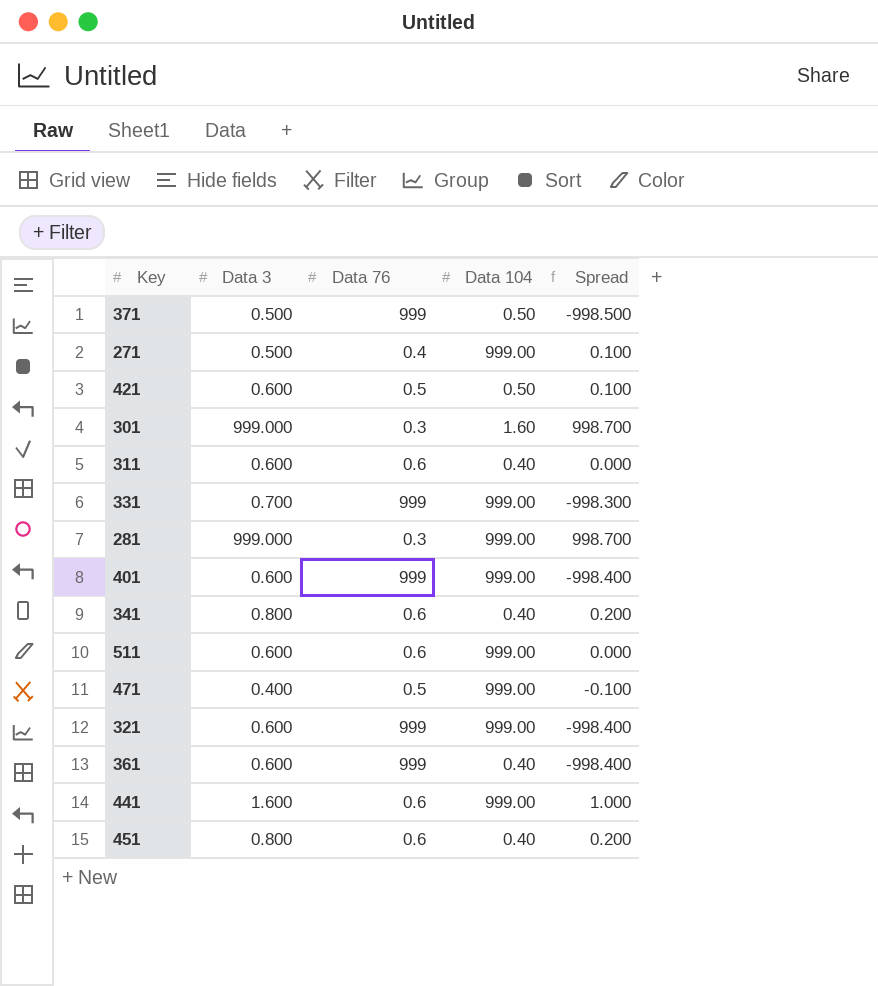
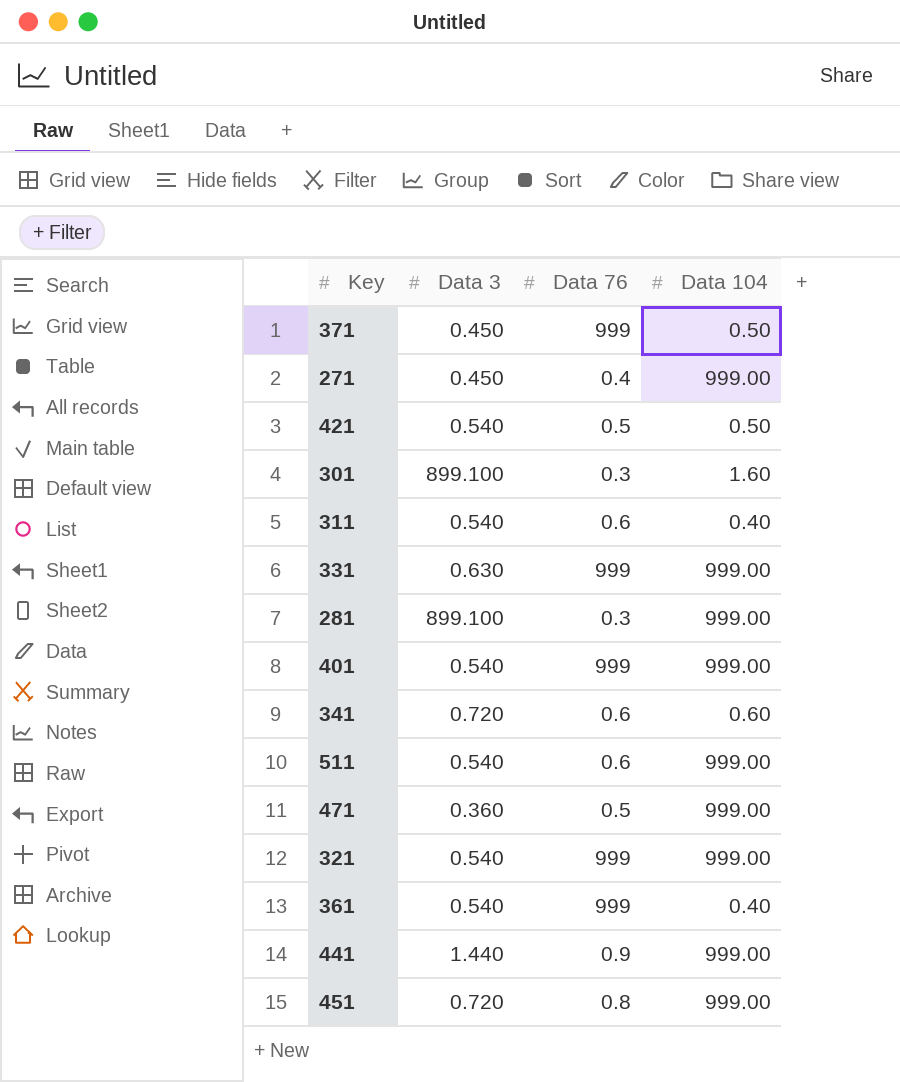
column Spread | formula: [Data 3] - [Data 76] -> none
371 | Data 3: 0.500 -> 0.450
271 | Data 3: 0.500 -> 0.450
421 | Data 3: 0.600 -> 0.540
301 | Data 3: 999.000 -> 899.100
311 | Data 3: 0.600 -> 0.540
331 | Data 3: 0.700 -> 0.630
281 | Data 3: 999.000 -> 899.100
401 | Data 3: 0.600 -> 0.540
341 | Data 3: 0.800 -> 0.720
341 | Data 104: 0.40 -> 0.60
511 | Data 3: 0.600 -> 0.540
471 | Data 3: 0.400 -> 0.360
321 | Data 3: 0.600 -> 0.540
361 | Data 3: 0.600 -> 0.540
441 | Data 3: 1.600 -> 1.440
441 | Data 76: 0.6 -> 0.9
451 | Data 3: 0.800 -> 0.720
451 | Data 76: 0.6 -> 0.8
451 | Data 104: 0.40 -> 999.00

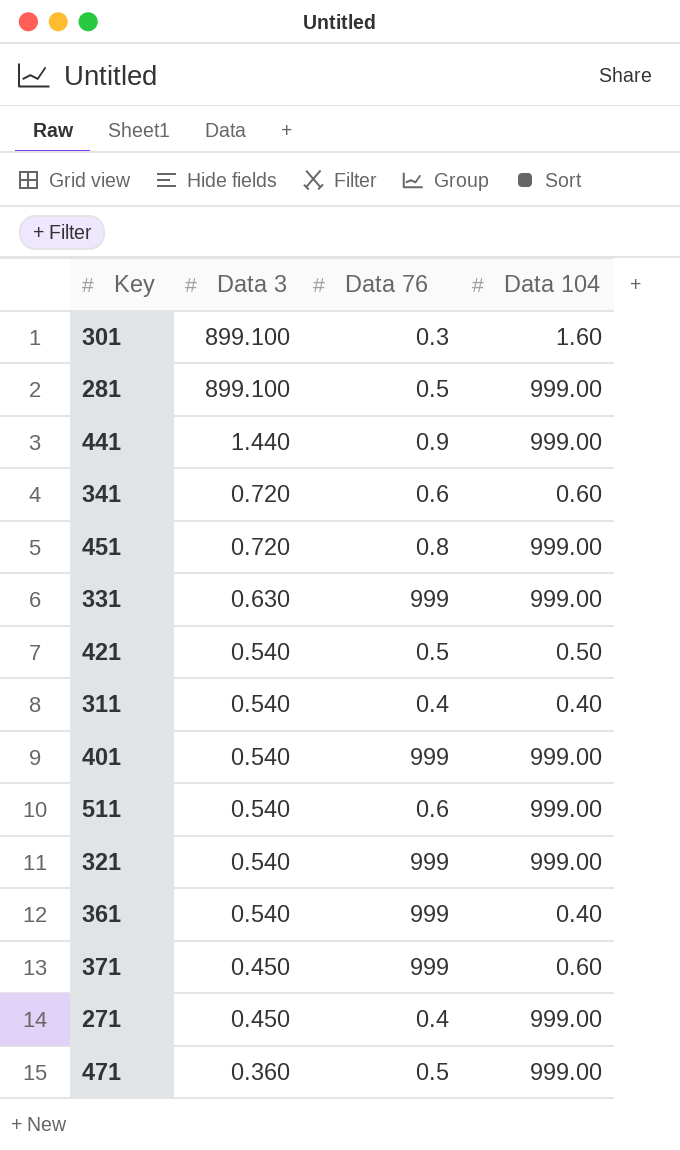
row order: none -> Data 3 descending
281 | Data 76: 0.3 -> 0.5
311 | Data 76: 0.6 -> 0.4
371 | Data 104: 0.50 -> 0.60

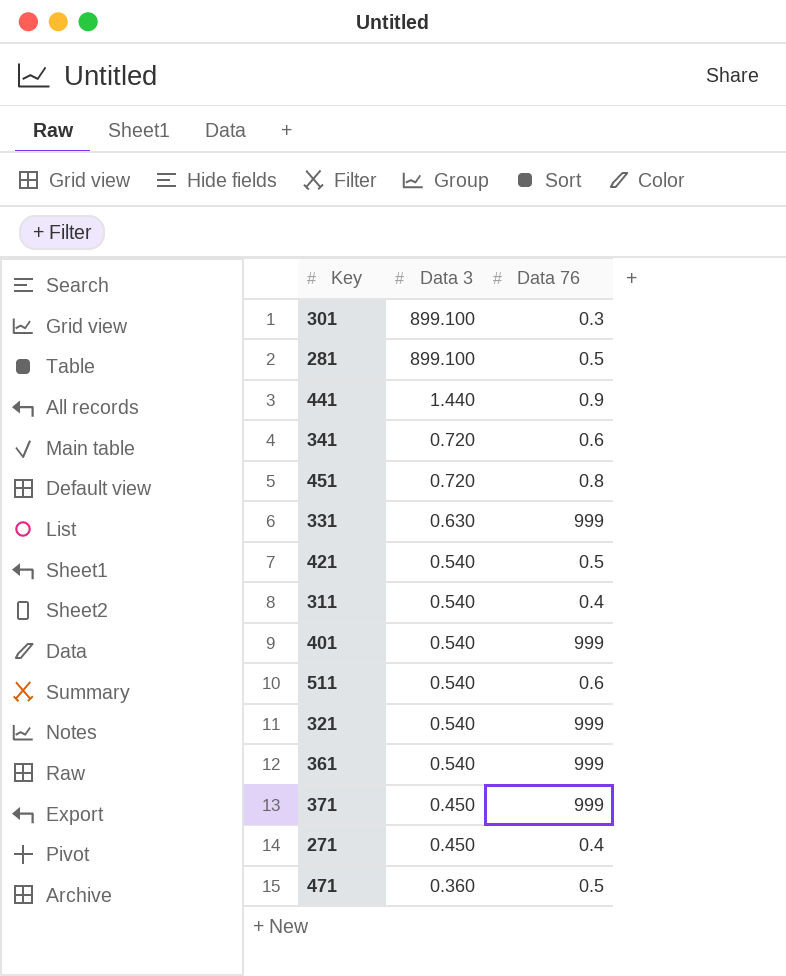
column Data 104 | position: 4 -> none

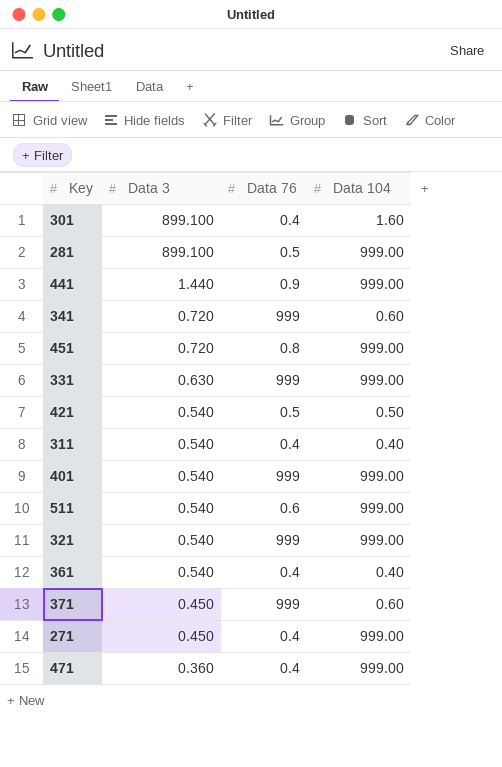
column Data 104 | position: none -> 4
301 | Data 76: 0.3 -> 0.4
341 | Data 76: 0.6 -> 999
361 | Data 76: 999 -> 0.4
471 | Data 76: 0.5 -> 0.4

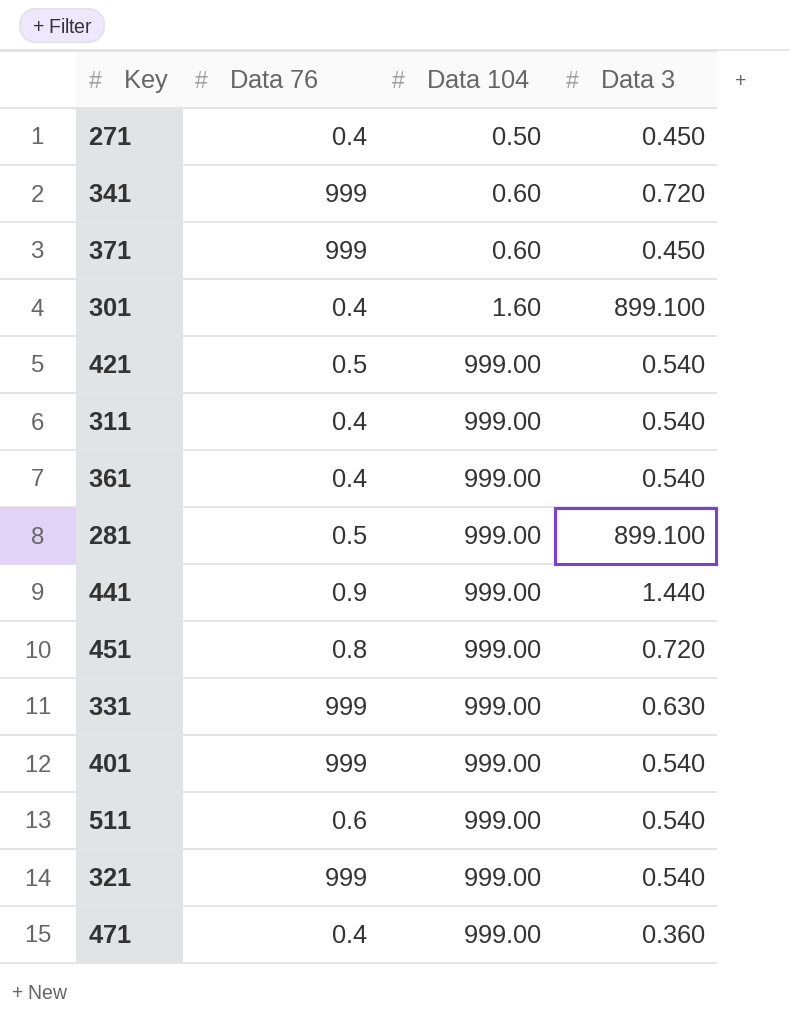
row order: Data 3 descending -> Data 104 ascending
column Data 3 | position: 2 -> 4
271 | Data 104: 999.00 -> 0.50
421 | Data 104: 0.50 -> 999.00
311 | Data 104: 0.40 -> 999.00
361 | Data 104: 0.40 -> 999.00

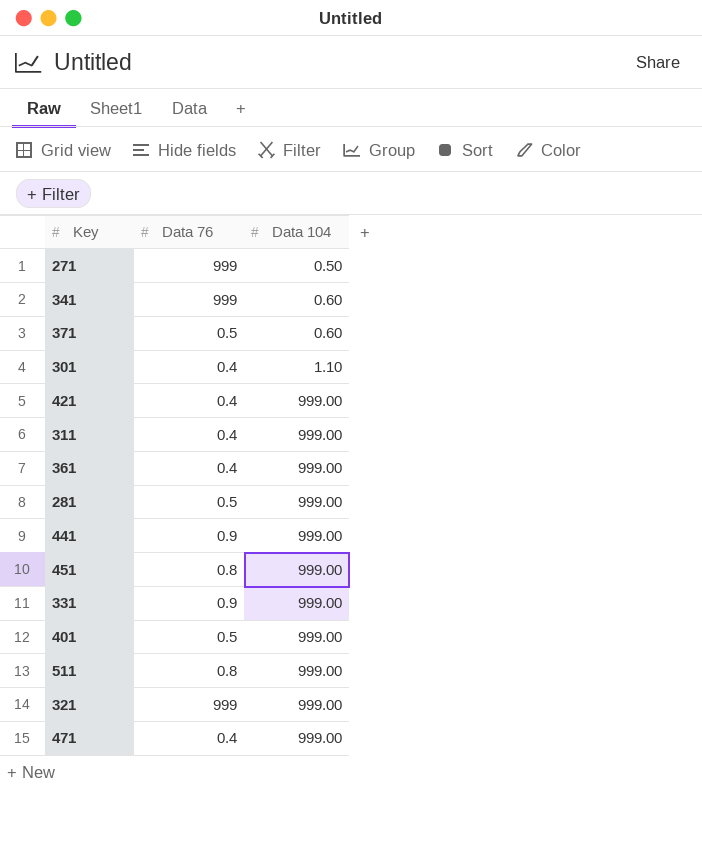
column Data 3 | position: 4 -> none
271 | Data 76: 0.4 -> 999
371 | Data 76: 999 -> 0.5
301 | Data 104: 1.60 -> 1.10
421 | Data 76: 0.5 -> 0.4
331 | Data 76: 999 -> 0.9
401 | Data 76: 999 -> 0.5
511 | Data 76: 0.6 -> 0.8

